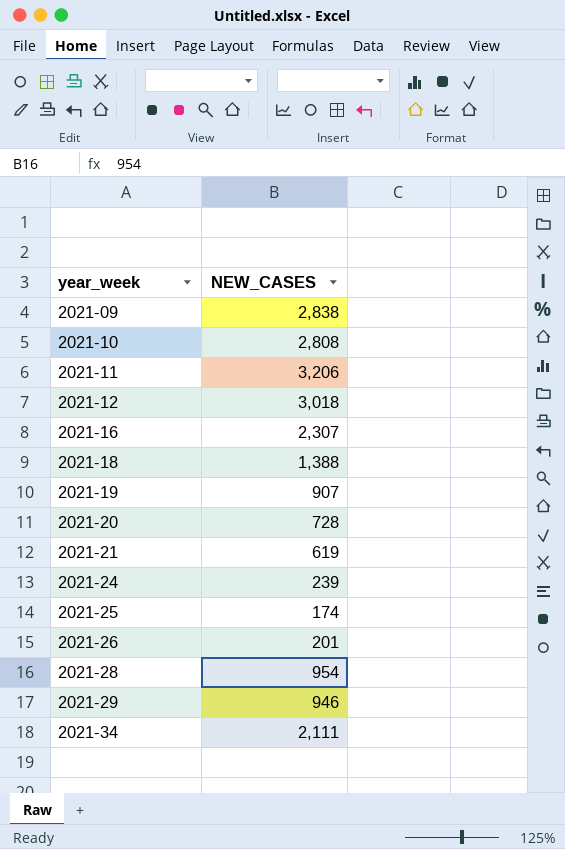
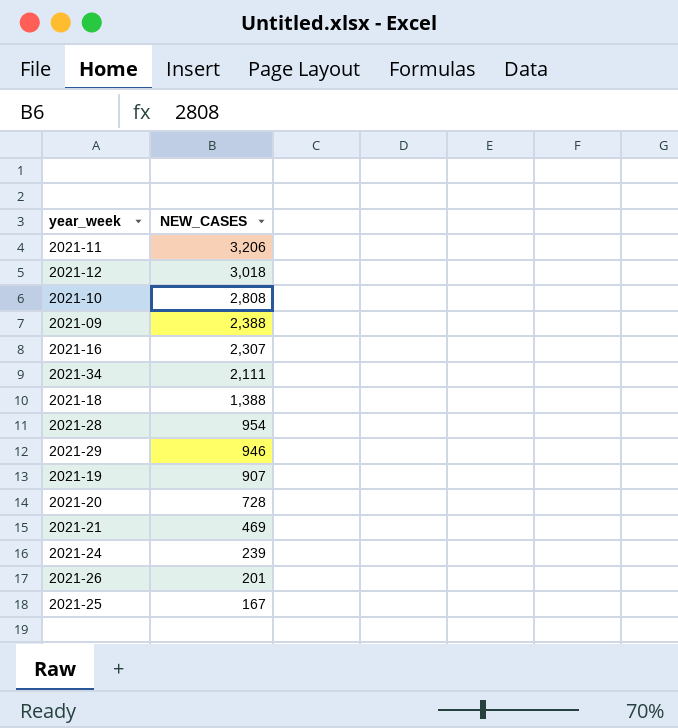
row order: year_week ascending -> NEW_CASES descending
2021-09 | NEW_CASES: 2,838 -> 2,388
2021-21 | NEW_CASES: 619 -> 469
2021-25 | NEW_CASES: 174 -> 167

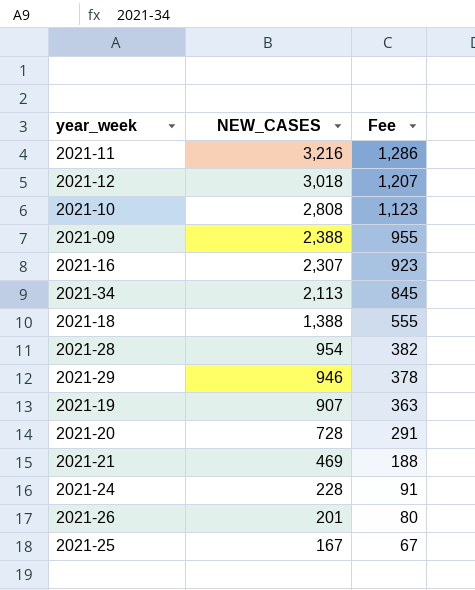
column Fee | formula: none -> [NEW_CASES] * 0.4
2021-11 | NEW_CASES: 3,206 -> 3,216
2021-34 | NEW_CASES: 2,111 -> 2,113
2021-24 | NEW_CASES: 239 -> 228

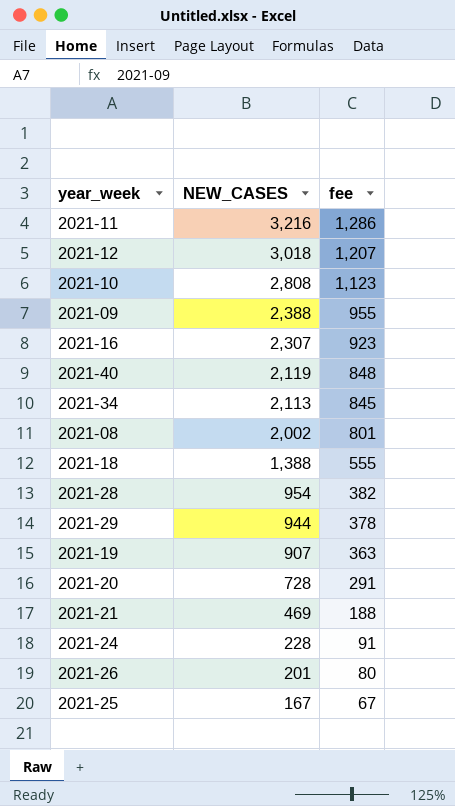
column name: Fee -> fee
row 2021-40: none -> 2,119 | 848
row 2021-08: none -> 2,002 | 801
2021-29 | NEW_CASES: 946 -> 944

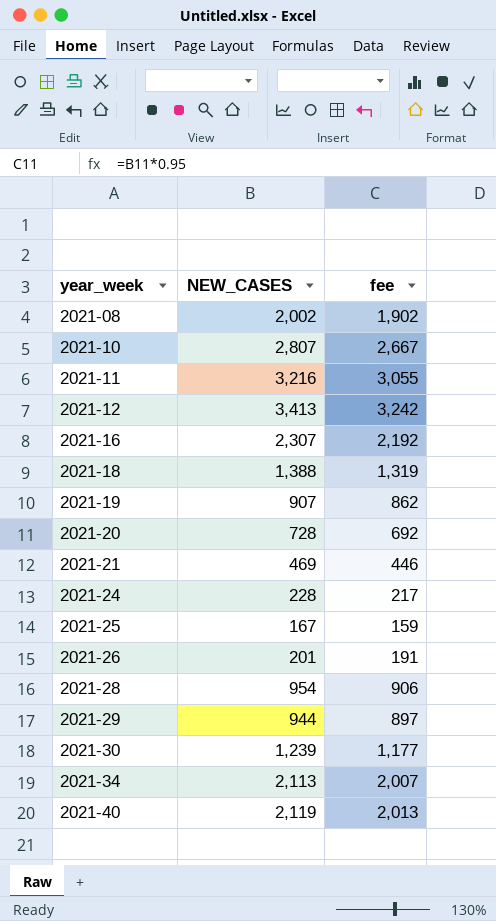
row order: NEW_CASES descending -> year_week ascending
column fee | formula: [NEW_CASES] * 0.4 -> [NEW_CASES] * 0.95
row 2021-09: 2,388 | 955 -> none
2021-10 | NEW_CASES: 2,808 -> 2,807
2021-12 | NEW_CASES: 3,018 -> 3,413
row 2021-30: none -> 1,239 | 1,177

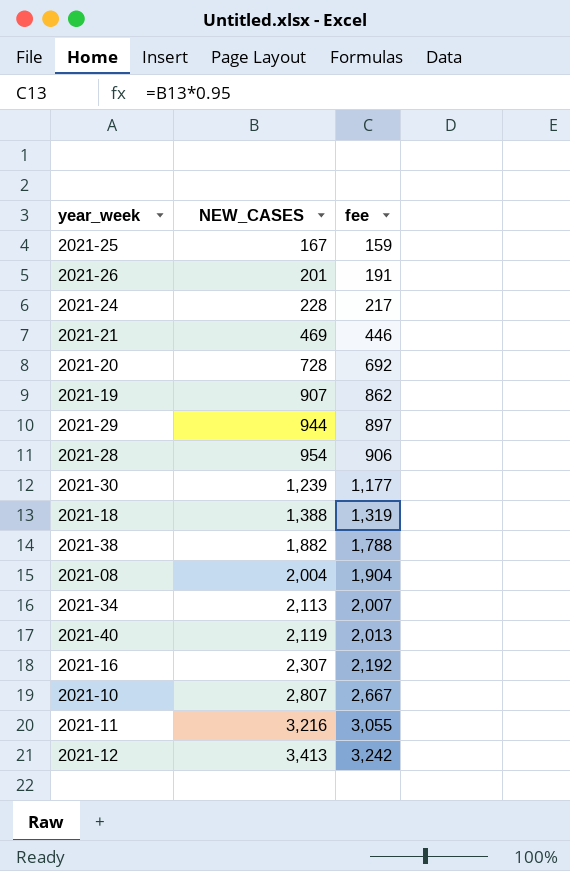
row order: year_week ascending -> NEW_CASES ascending
row 2021-38: none -> 1,882 | 1,788
2021-08 | NEW_CASES: 2,002 -> 2,004
2021-08 | fee: 1,902 -> 1,904

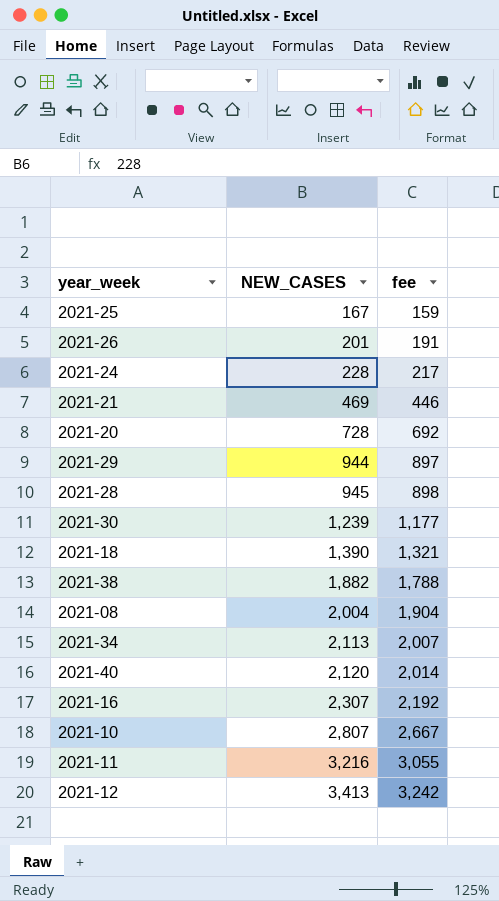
row 2021-19: 907 | 862 -> none
2021-28 | NEW_CASES: 954 -> 945
2021-28 | fee: 906 -> 898
2021-18 | NEW_CASES: 1,388 -> 1,390
2021-18 | fee: 1,319 -> 1,321
2021-40 | NEW_CASES: 2,119 -> 2,120
2021-40 | fee: 2,013 -> 2,014

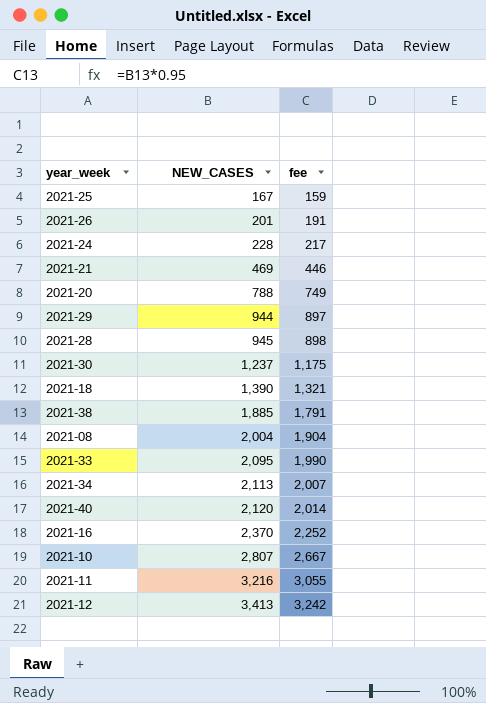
2021-20 | NEW_CASES: 728 -> 788
2021-20 | fee: 692 -> 749
2021-30 | NEW_CASES: 1,239 -> 1,237
2021-30 | fee: 1,177 -> 1,175
2021-38 | NEW_CASES: 1,882 -> 1,885
2021-38 | fee: 1,788 -> 1,791
row 2021-33: none -> 2,095 | 1,990
2021-16 | NEW_CASES: 2,307 -> 2,370
2021-16 | fee: 2,192 -> 2,252

